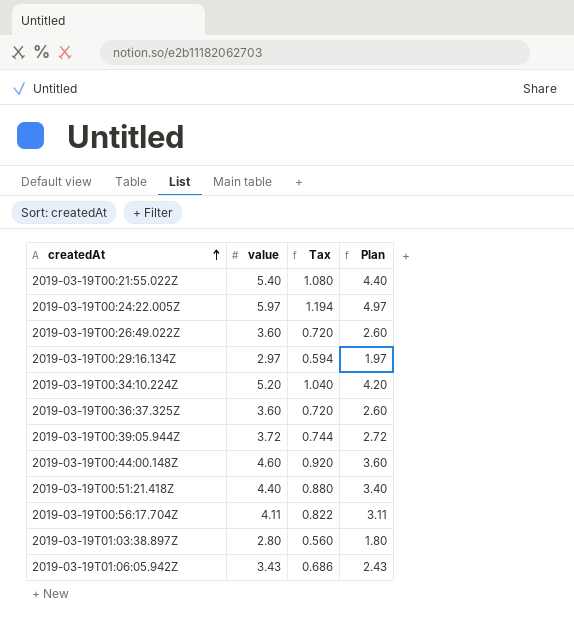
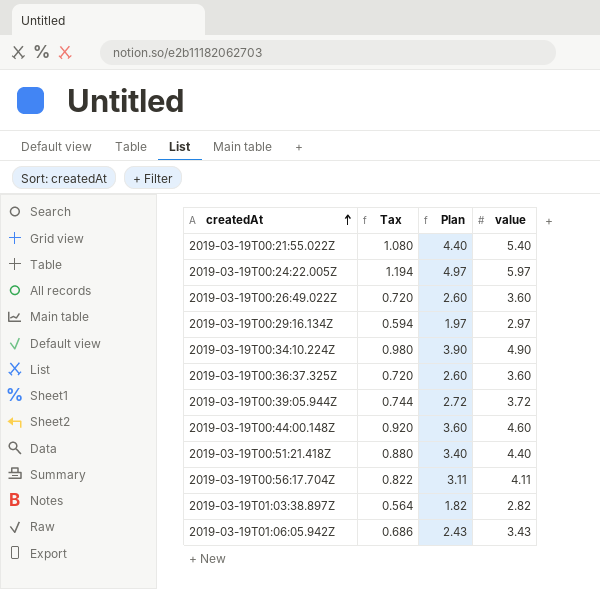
column value | position: 2 -> 4
2019-03-19T00:34:10.224Z | Tax: 1.040 -> 0.980
2019-03-19T00:34:10.224Z | Plan: 4.20 -> 3.90
2019-03-19T00:34:10.224Z | value: 5.20 -> 4.90
2019-03-19T01:03:38.897Z | Tax: 0.560 -> 0.564
2019-03-19T01:03:38.897Z | Plan: 1.80 -> 1.82
2019-03-19T01:03:38.897Z | value: 2.80 -> 2.82

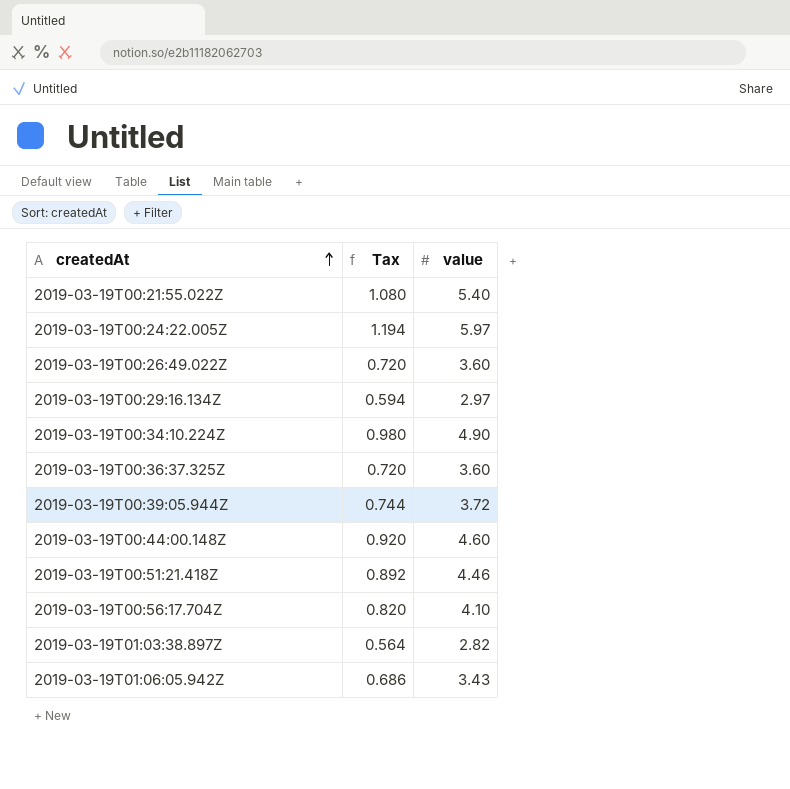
column Plan | formula: [value] - 1 -> none
2019-03-19T00:51:21.418Z | Tax: 0.880 -> 0.892
2019-03-19T00:51:21.418Z | value: 4.40 -> 4.46
2019-03-19T00:56:17.704Z | Tax: 0.822 -> 0.820
2019-03-19T00:56:17.704Z | value: 4.11 -> 4.10

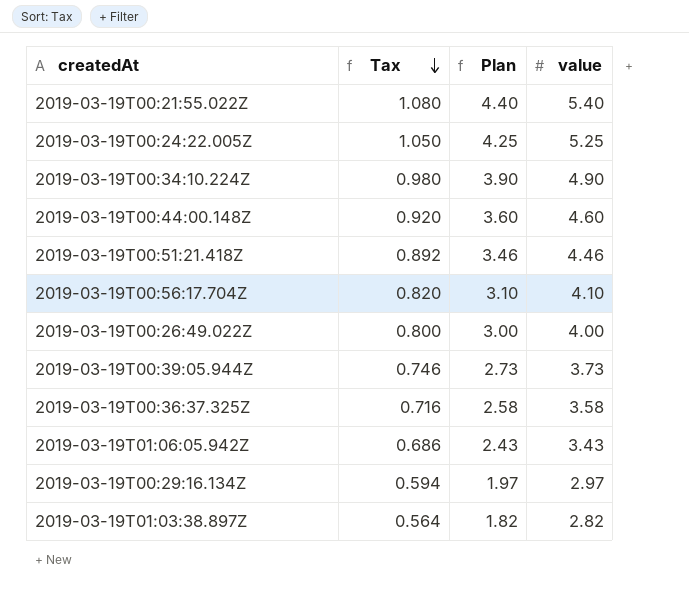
row order: createdAt ascending -> Tax descending
column Plan | formula: none -> [value] - 1
2019-03-19T00:24:22.005Z | Tax: 1.194 -> 1.050
2019-03-19T00:24:22.005Z | value: 5.97 -> 5.25
2019-03-19T00:26:49.022Z | Tax: 0.720 -> 0.800
2019-03-19T00:26:49.022Z | value: 3.60 -> 4.00
2019-03-19T00:39:05.944Z | Tax: 0.744 -> 0.746
2019-03-19T00:39:05.944Z | value: 3.72 -> 3.73
2019-03-19T00:36:37.325Z | Tax: 0.720 -> 0.716
2019-03-19T00:36:37.325Z | value: 3.60 -> 3.58

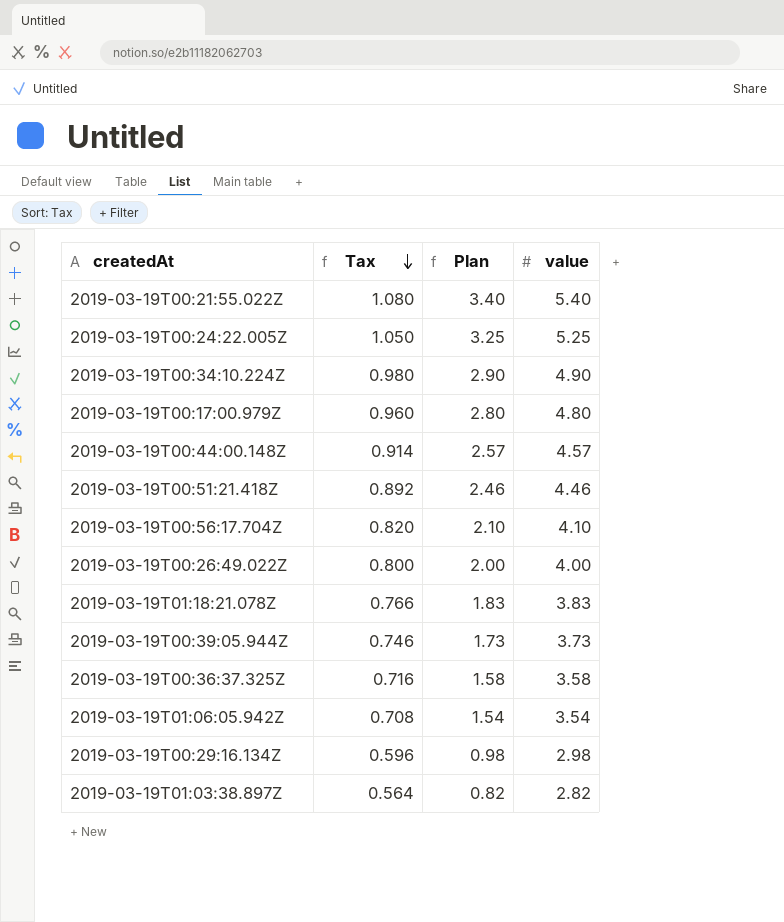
column Plan | formula: [value] - 1 -> [value] - 2
row 2019-03-19T00:17:00.979Z: none -> 0.960 | 2.80 | 4.80
2019-03-19T00:44:00.148Z | Tax: 0.920 -> 0.914
2019-03-19T00:44:00.148Z | value: 4.60 -> 4.57
row 2019-03-19T01:18:21.078Z: none -> 0.766 | 1.83 | 3.83
2019-03-19T01:06:05.942Z | Tax: 0.686 -> 0.708
2019-03-19T01:06:05.942Z | value: 3.43 -> 3.54
2019-03-19T00:29:16.134Z | Tax: 0.594 -> 0.596
2019-03-19T00:29:16.134Z | value: 2.97 -> 2.98

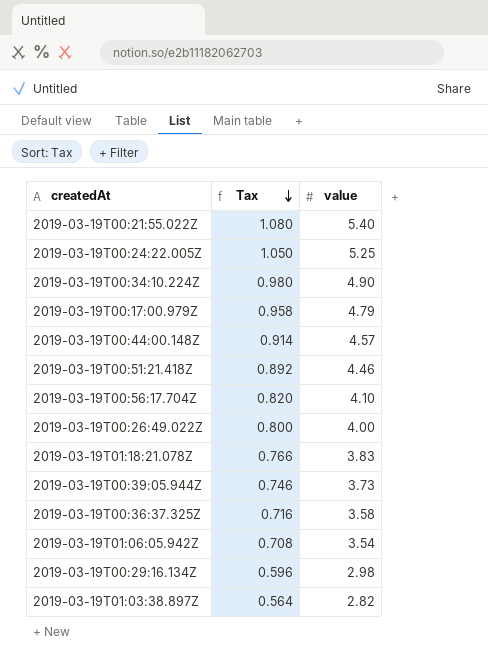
column Plan | formula: [value] - 2 -> none
2019-03-19T00:17:00.979Z | Tax: 0.960 -> 0.958
2019-03-19T00:17:00.979Z | value: 4.80 -> 4.79

